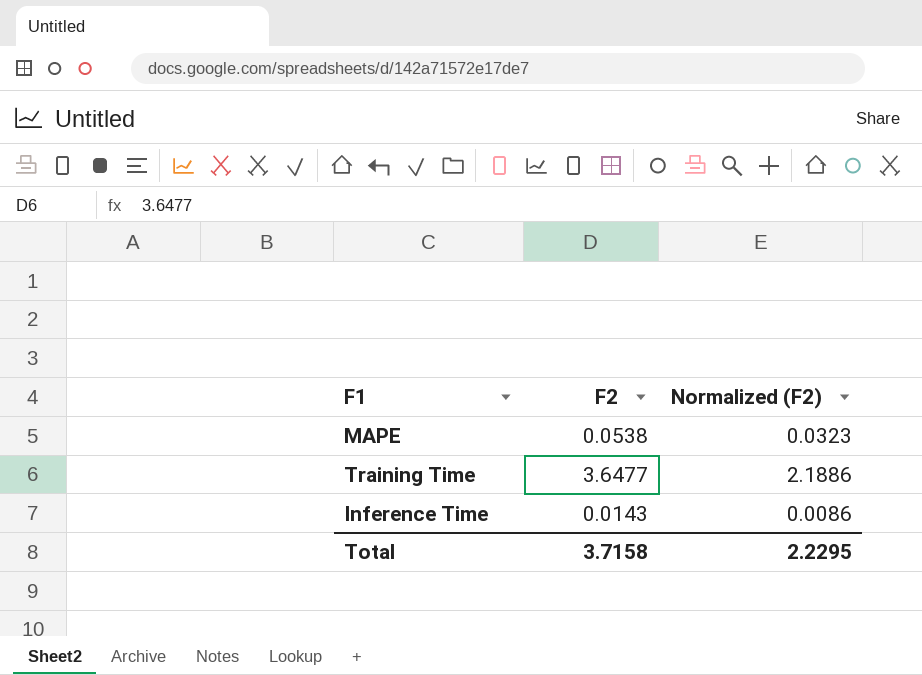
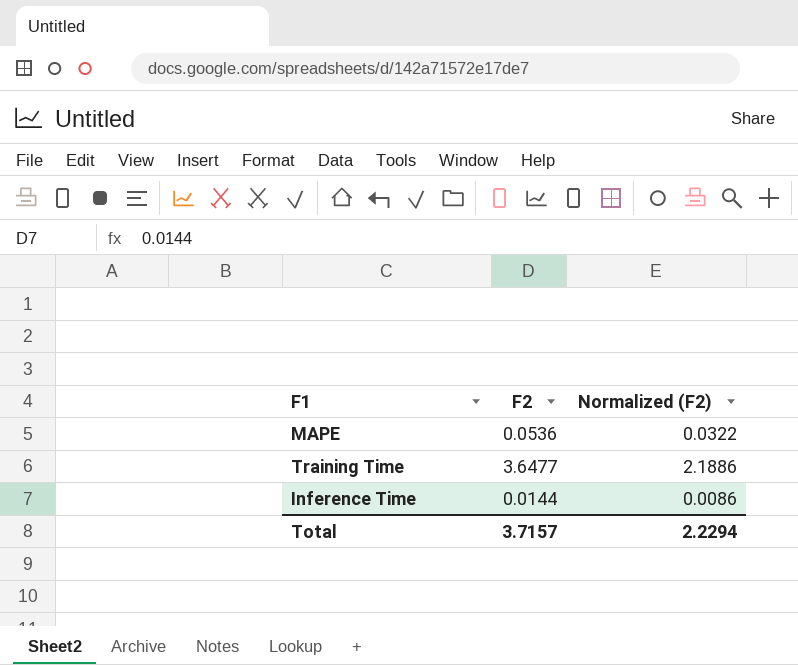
MAPE | F2: 0.0538 -> 0.0536
MAPE | Normalized (F2): 0.0323 -> 0.0322
Inference Time | F2: 0.0143 -> 0.0144
Total | F2: 3.7158 -> 3.7157
Total | Normalized (F2): 2.2295 -> 2.2294

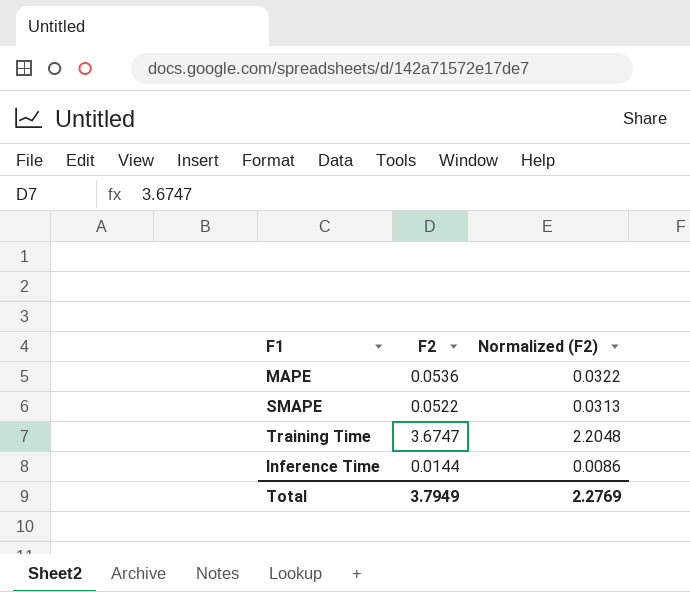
row SMAPE: none -> 0.0522 | 0.0313
Training Time | F2: 3.6477 -> 3.6747
Training Time | Normalized (F2): 2.1886 -> 2.2048
Total | F2: 3.7157 -> 3.7949
Total | Normalized (F2): 2.2294 -> 2.2769

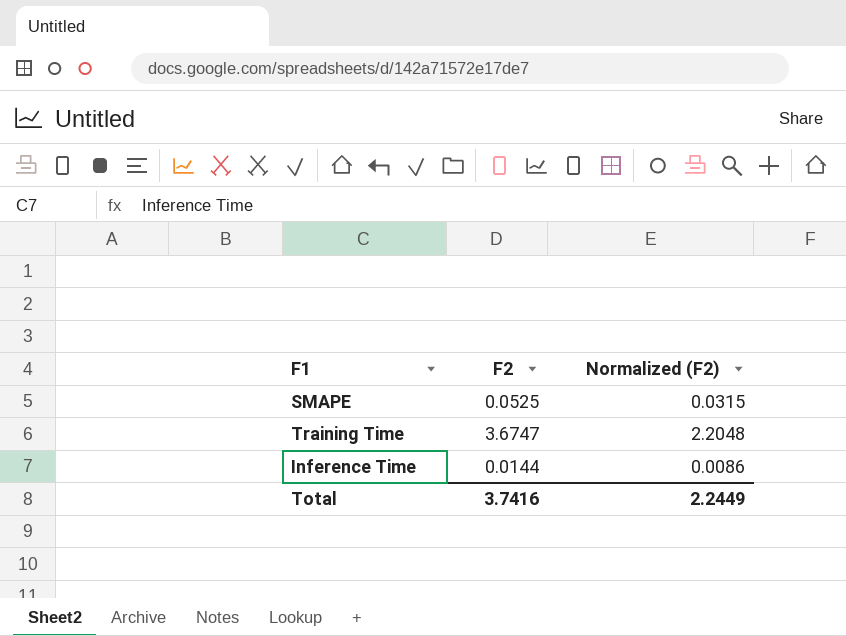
row MAPE: 0.0536 | 0.0322 -> none
SMAPE | F2: 0.0522 -> 0.0525
SMAPE | Normalized (F2): 0.0313 -> 0.0315
Total | F2: 3.7949 -> 3.7416
Total | Normalized (F2): 2.2769 -> 2.2449

